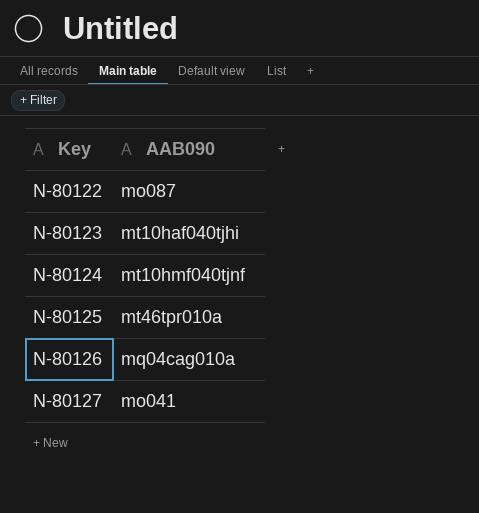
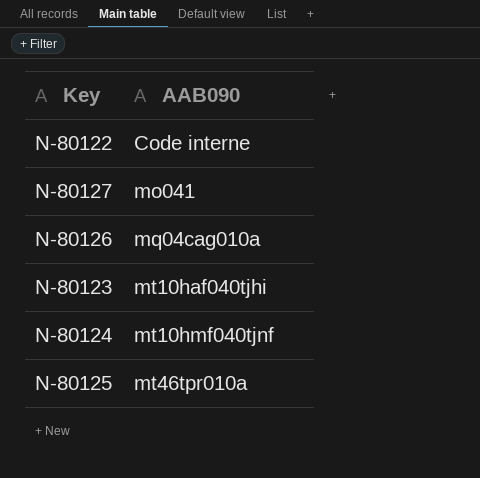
row order: Key ascending -> AAB090 ascending
N-80122 | AAB090: mo087 -> Code interne

